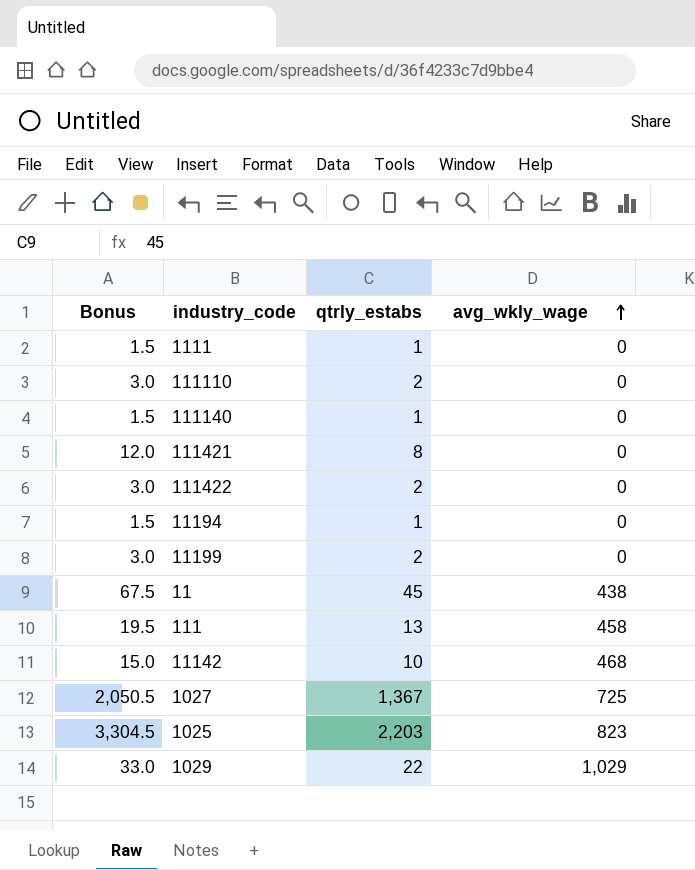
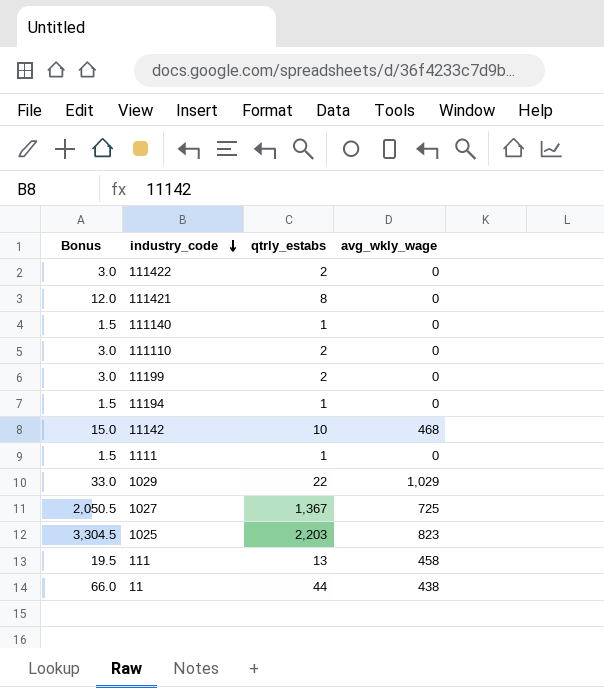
row order: avg_wkly_wage ascending -> industry_code descending
11 | Bonus: 67.5 -> 66.0
11 | qtrly_estabs: 45 -> 44

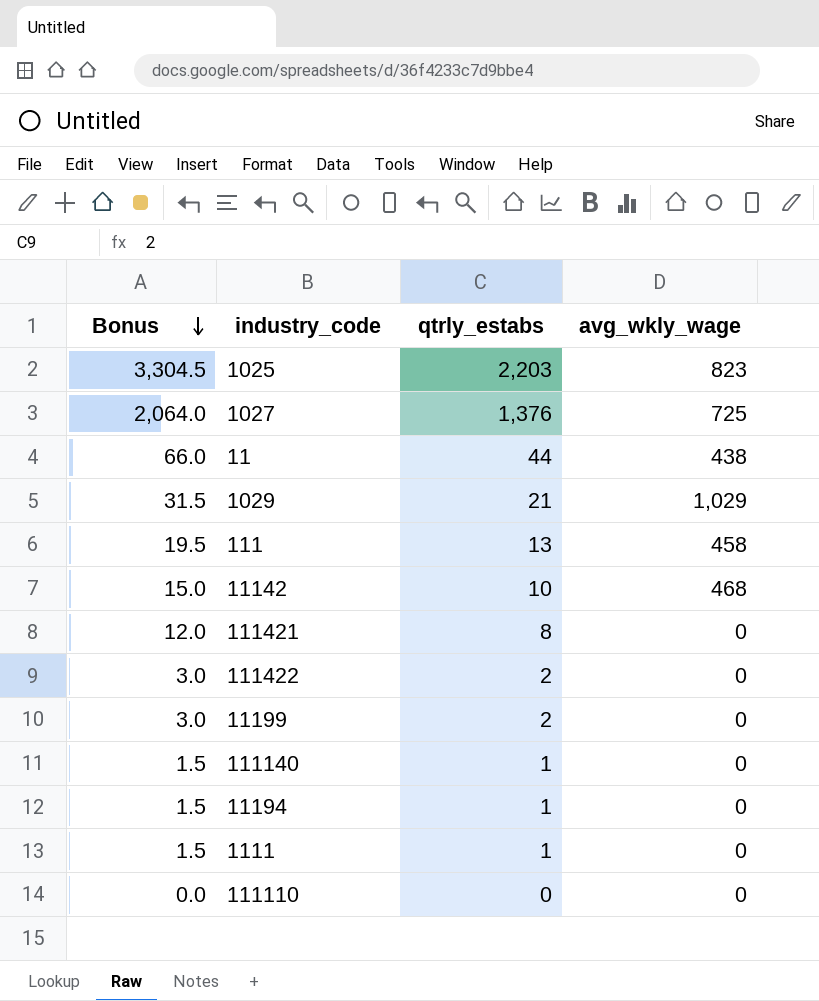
row order: industry_code descending -> Bonus descending
1027 | Bonus: 2,050.5 -> 2,064.0
1027 | qtrly_estabs: 1,367 -> 1,376
1029 | Bonus: 33.0 -> 31.5
1029 | qtrly_estabs: 22 -> 21
111110 | Bonus: 3.0 -> 0.0
111110 | qtrly_estabs: 2 -> 0

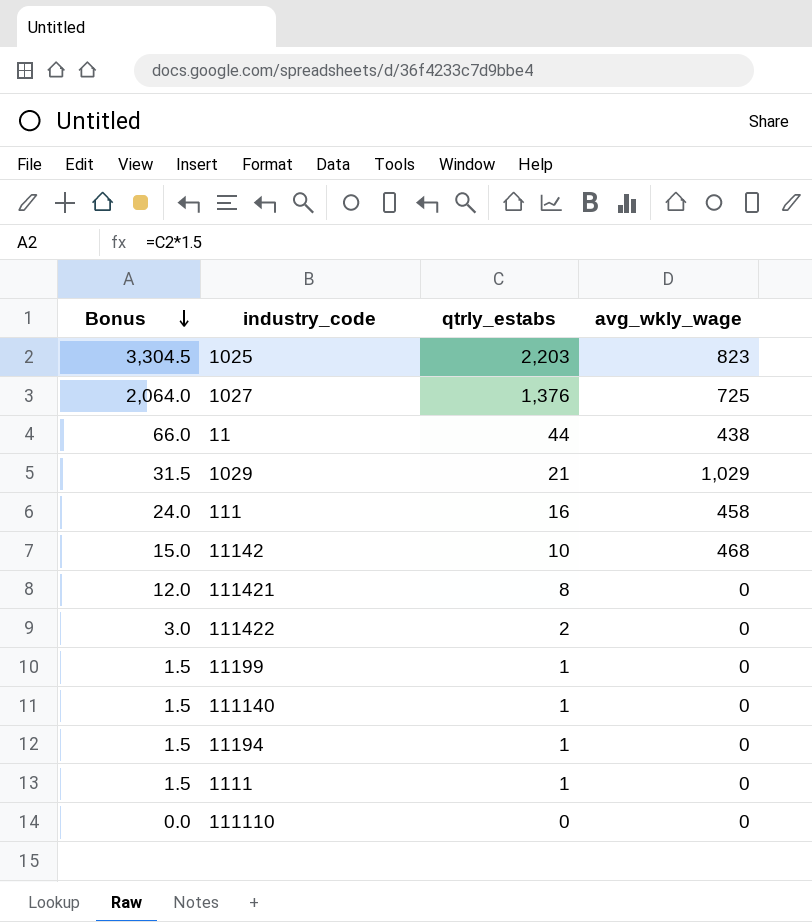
111 | Bonus: 19.5 -> 24.0
111 | qtrly_estabs: 13 -> 16
11199 | Bonus: 3.0 -> 1.5
11199 | qtrly_estabs: 2 -> 1

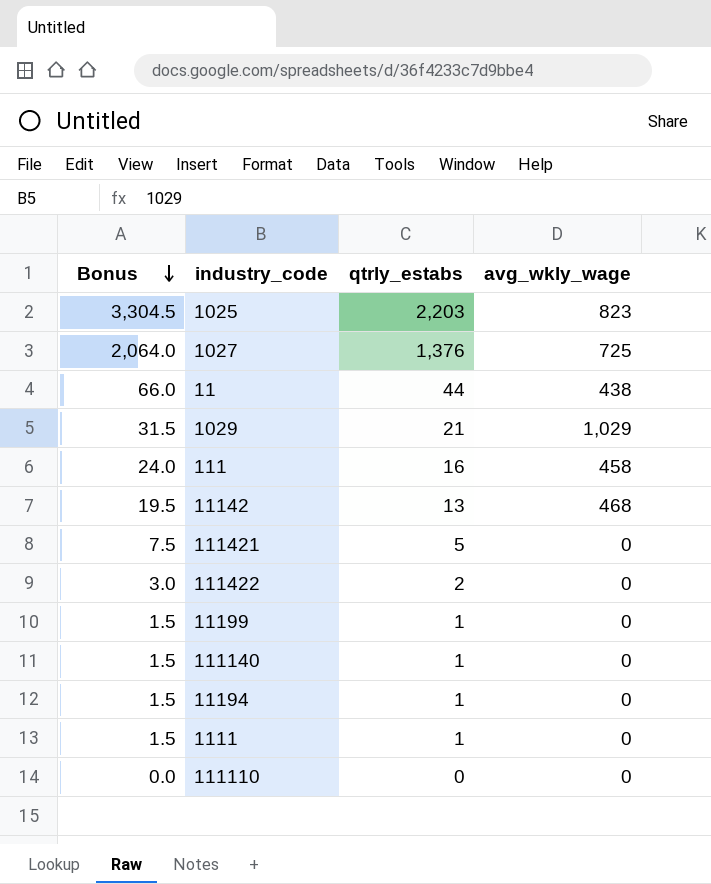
11142 | Bonus: 15.0 -> 19.5
11142 | qtrly_estabs: 10 -> 13
111421 | Bonus: 12.0 -> 7.5
111421 | qtrly_estabs: 8 -> 5

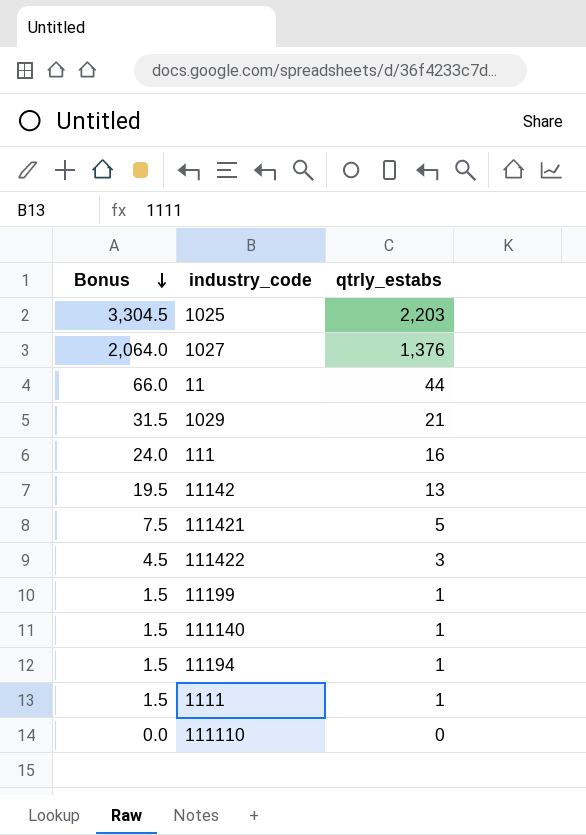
column avg_wkly_wage | position: 4 -> none
111422 | Bonus: 3.0 -> 4.5
111422 | qtrly_estabs: 2 -> 3

